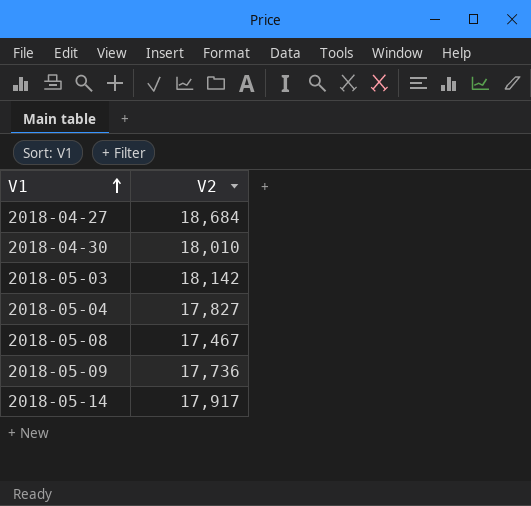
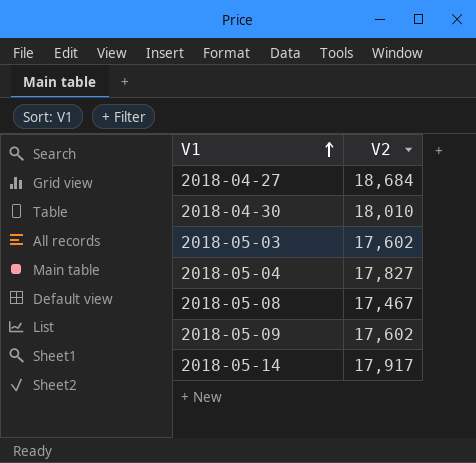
2018-05-03 | V2: 18,142 -> 17,602
2018-05-09 | V2: 17,736 -> 17,602

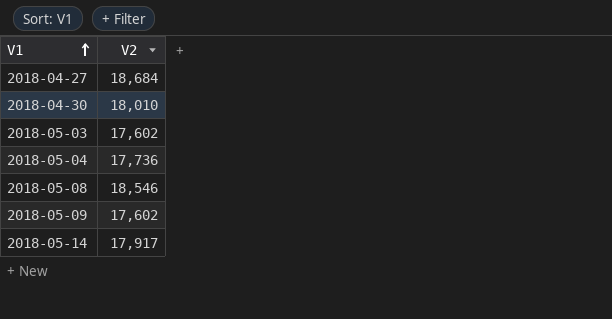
2018-05-04 | V2: 17,827 -> 17,736
2018-05-08 | V2: 17,467 -> 18,546

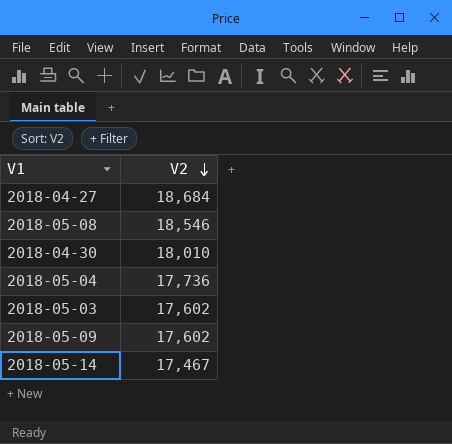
row order: V1 ascending -> V2 descending
2018-05-14 | V2: 17,917 -> 17,467

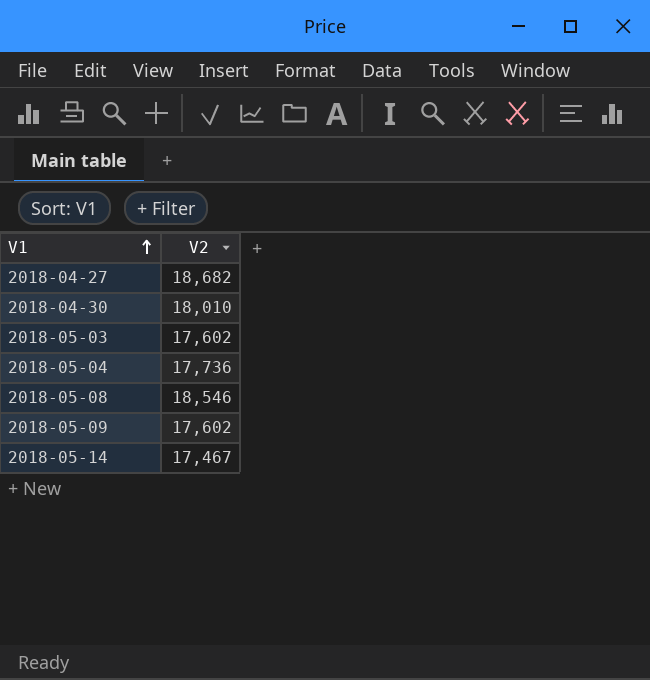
row order: V2 descending -> V1 ascending
2018-04-27 | V2: 18,684 -> 18,682

